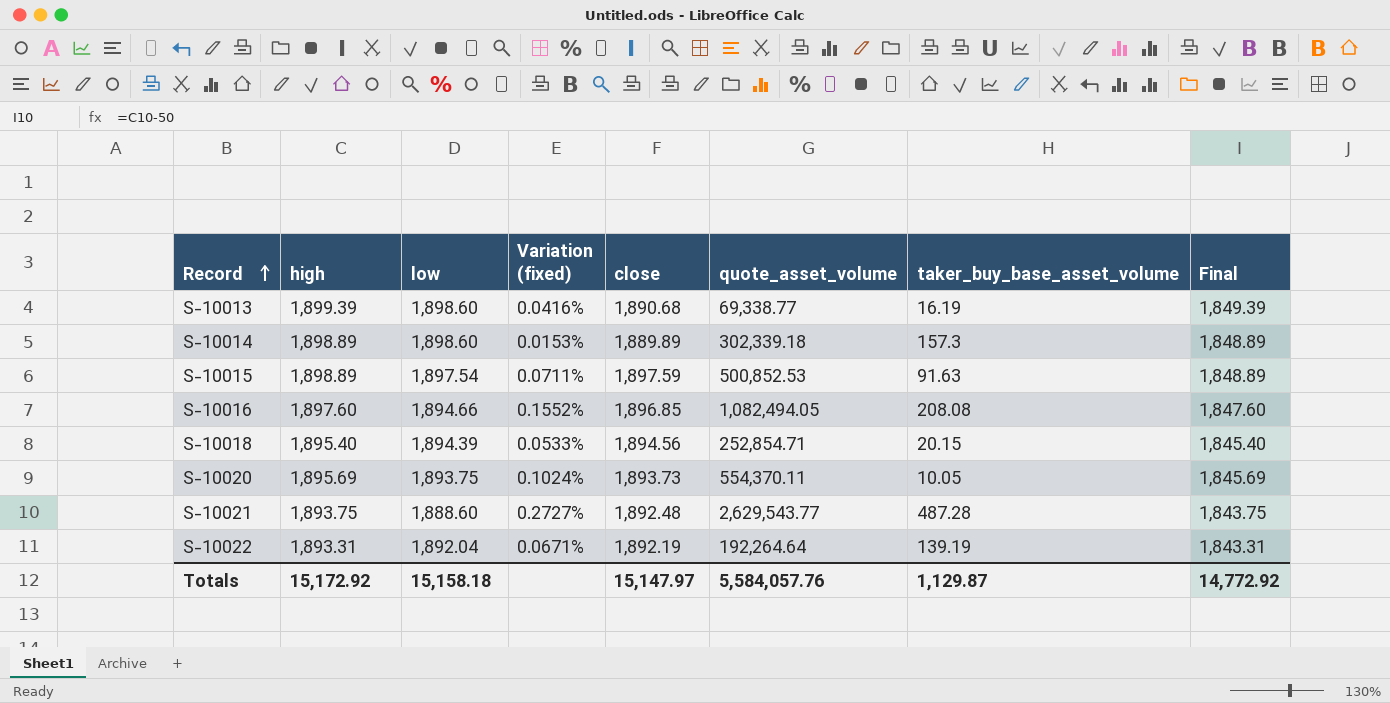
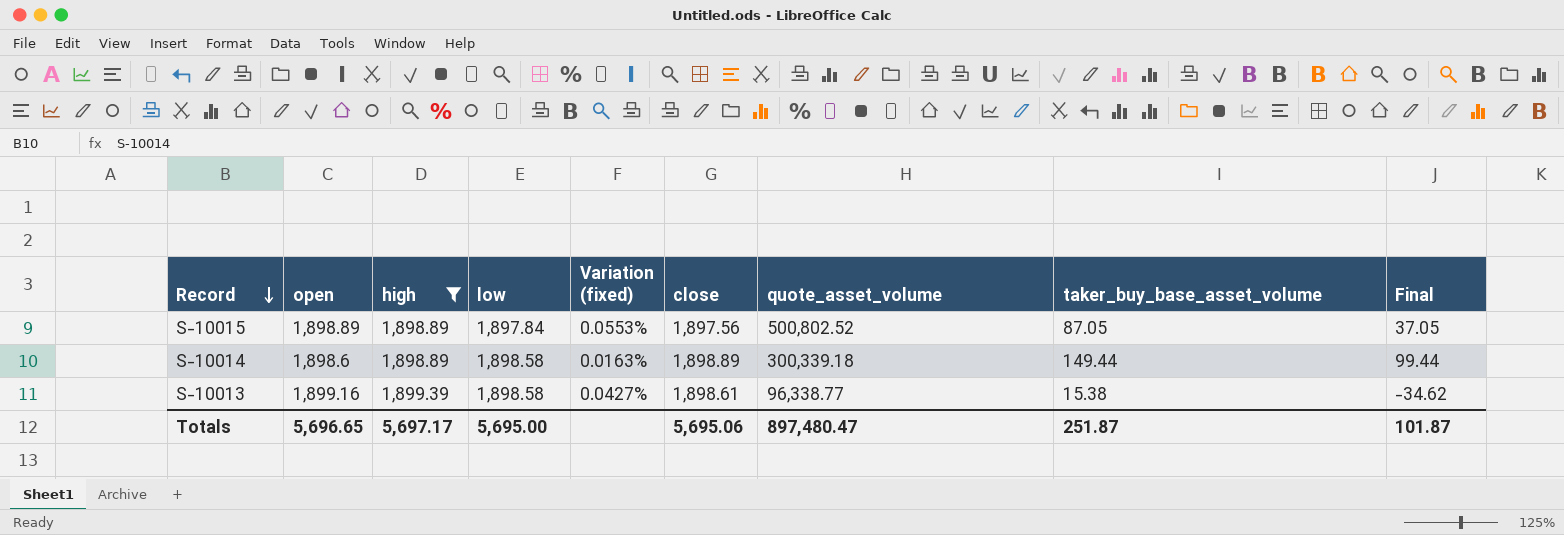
filter: none -> high >= 1,898.89
row order: Record ascending -> Record descending
column open | position: none -> 2
column Final | formula: [high] - 50 -> [taker_buy_base_asset_volume] - 50
S-10015 | low: 1,897.54 -> 1,897.84
S-10015 | Variation (fixed): 0.0711% -> 0.0553%
S-10015 | close: 1,897.59 -> 1,897.56
S-10015 | quote_asset_volume: 500,852.53 -> 500,802.52
S-10015 | taker_buy_base_asset_volume: 91.63 -> 87.05
S-10014 | low: 1,898.60 -> 1,898.58
S-10014 | Variation (fixed): 0.0153% -> 0.0163%
S-10014 | close: 1,889.89 -> 1,898.89
S-10014 | quote_asset_volume: 302,339.18 -> 300,339.18
S-10014 | taker_buy_base_asset_volume: 157.3 -> 149.44
S-10013 | low: 1,898.60 -> 1,898.58
S-10013 | Variation (fixed): 0.0416% -> 0.0427%
S-10013 | close: 1,890.68 -> 1,898.61
S-10013 | quote_asset_volume: 69,338.77 -> 96,338.77
S-10013 | taker_buy_base_asset_volume: 16.19 -> 15.38
Totals | high: 15,172.92 -> 5,697.17
Totals | low: 15,158.18 -> 5,695.00
Totals | close: 15,147.97 -> 5,695.06
Totals | quote_asset_volume: 5,584,057.76 -> 897,480.47
Totals | taker_buy_base_asset_volume: 1,129.87 -> 251.87
Totals | Final: 14,772.92 -> 101.87

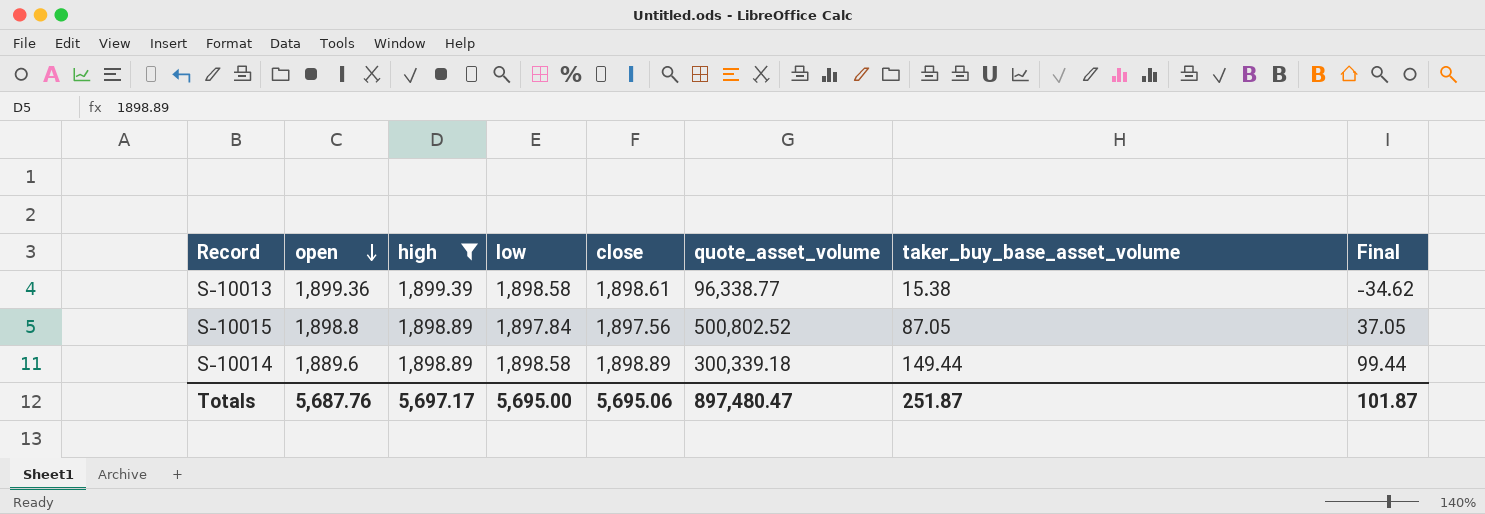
row order: Record descending -> open descending
column Variation (fixed) | formula: ([high] - [low]) / [low] -> none
S-10013 | open: 1,899.16 -> 1,899.36
S-10015 | open: 1,898.89 -> 1,898.8
S-10014 | open: 1,898.6 -> 1,889.6
Totals | open: 5,696.65 -> 5,687.76

